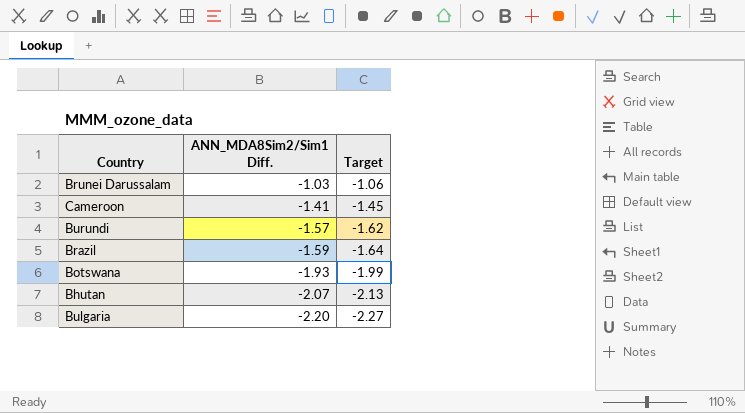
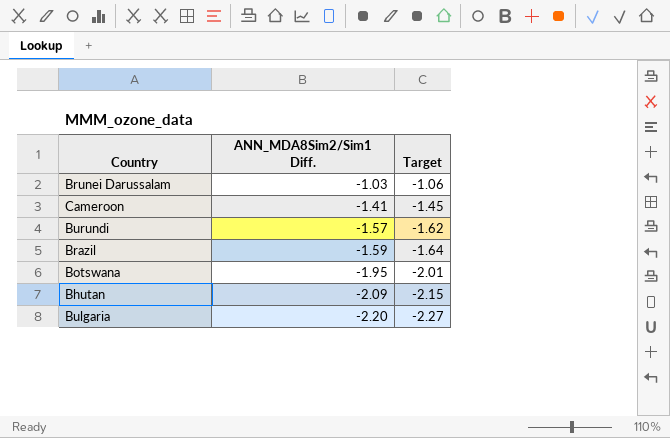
Botswana | ANN_MDA8Sim2/Sim1 Diff.: -1.93 -> -1.95
Botswana | Target: -1.99 -> -2.01
Bhutan | ANN_MDA8Sim2/Sim1 Diff.: -2.07 -> -2.09
Bhutan | Target: -2.13 -> -2.15

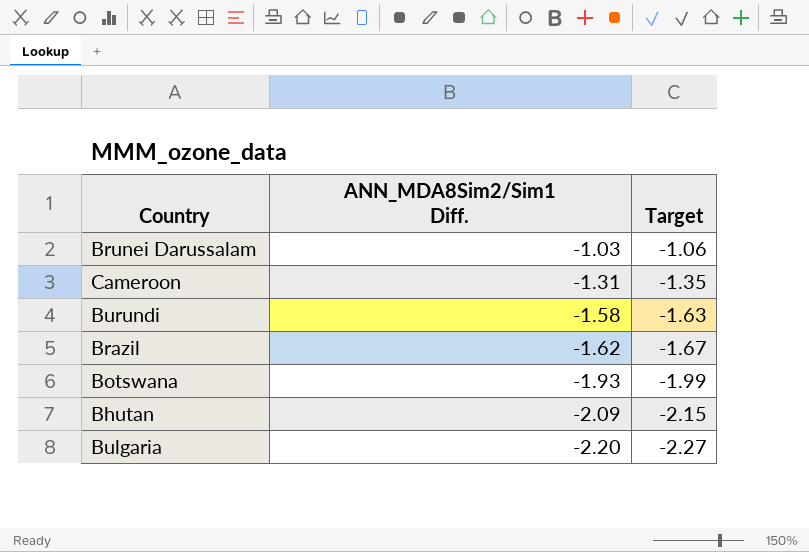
Cameroon | ANN_MDA8Sim2/Sim1 Diff.: -1.41 -> -1.31
Cameroon | Target: -1.45 -> -1.35
Burundi | ANN_MDA8Sim2/Sim1 Diff.: -1.57 -> -1.58
Burundi | Target: -1.62 -> -1.63
Brazil | ANN_MDA8Sim2/Sim1 Diff.: -1.59 -> -1.62
Brazil | Target: -1.64 -> -1.67
Botswana | ANN_MDA8Sim2/Sim1 Diff.: -1.95 -> -1.93
Botswana | Target: -2.01 -> -1.99

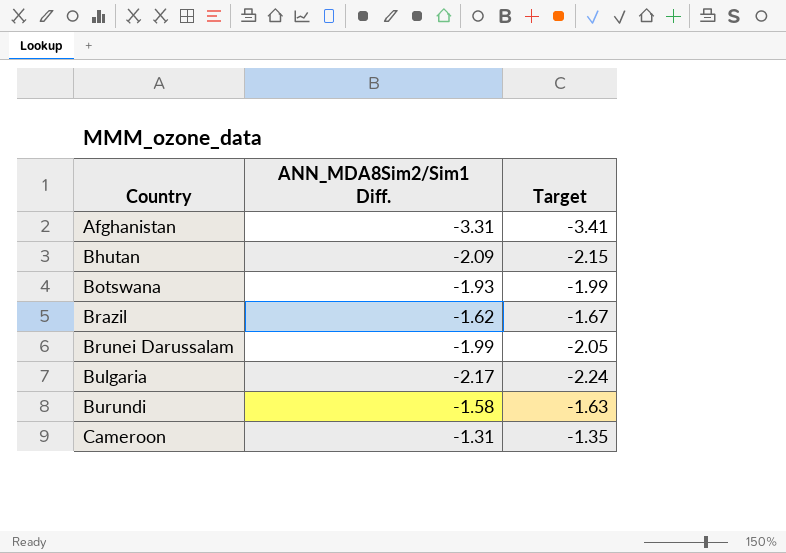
row order: ANN_MDA8Sim2/Sim1 Diff. descending -> Country ascending
row Afghanistan: none -> -3.31 | -3.41
Brunei Darussalam | ANN_MDA8Sim2/Sim1 Diff.: -1.03 -> -1.99
Brunei Darussalam | Target: -1.06 -> -2.05
Bulgaria | ANN_MDA8Sim2/Sim1 Diff.: -2.20 -> -2.17
Bulgaria | Target: -2.27 -> -2.24

